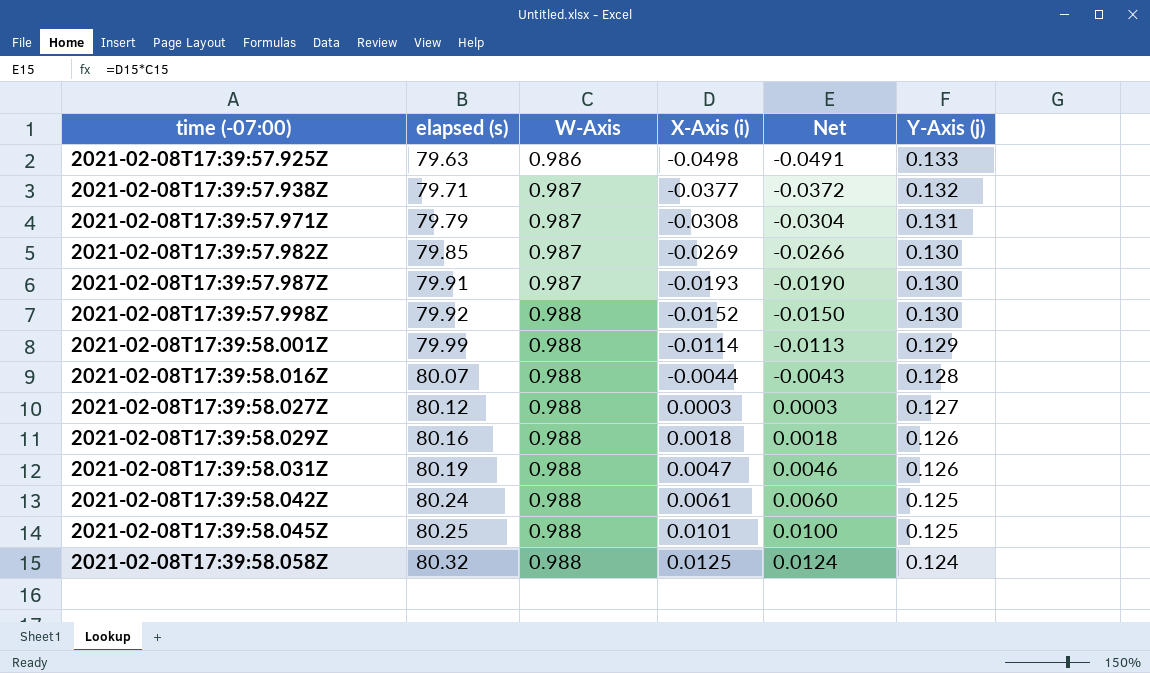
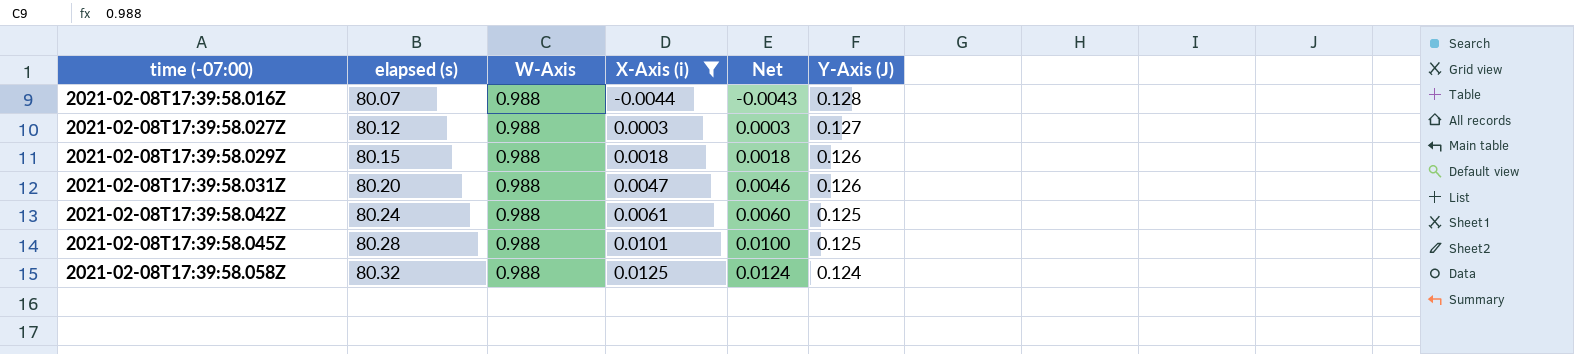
filter: none -> X-Axis (i) >= -0.0044
column name: Y-Axis (j) -> Y-Axis (J)
2021-02-08T17:39:58.029Z | elapsed (s): 80.16 -> 80.15
2021-02-08T17:39:58.031Z | elapsed (s): 80.19 -> 80.20
2021-02-08T17:39:58.045Z | elapsed (s): 80.25 -> 80.28

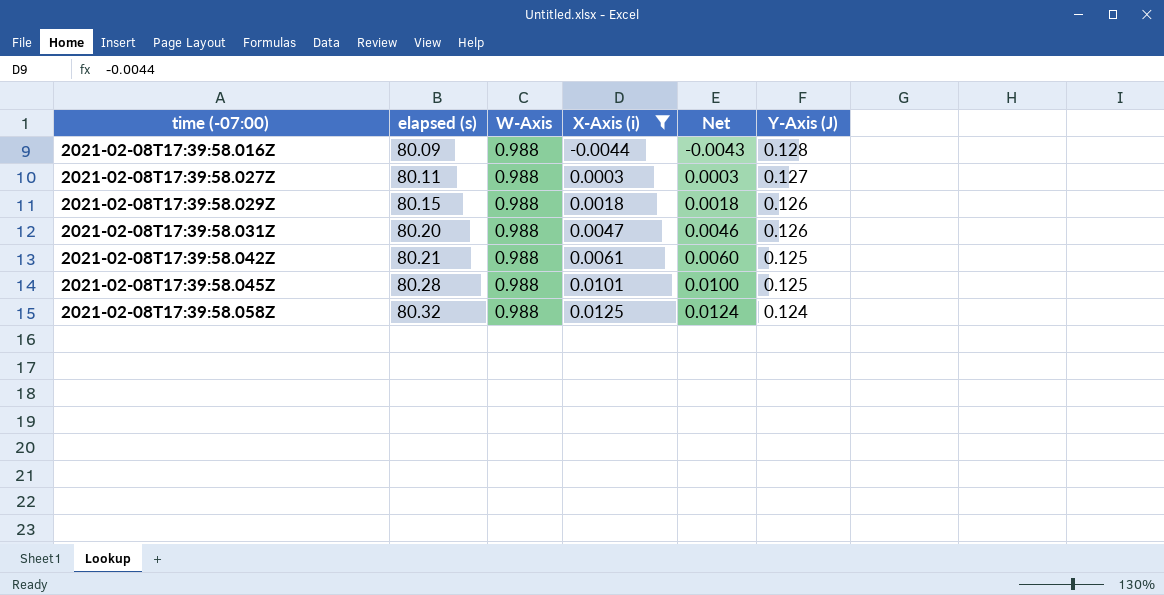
2021-02-08T17:39:58.016Z | elapsed (s): 80.07 -> 80.09
2021-02-08T17:39:58.027Z | elapsed (s): 80.12 -> 80.11
2021-02-08T17:39:58.042Z | elapsed (s): 80.24 -> 80.21

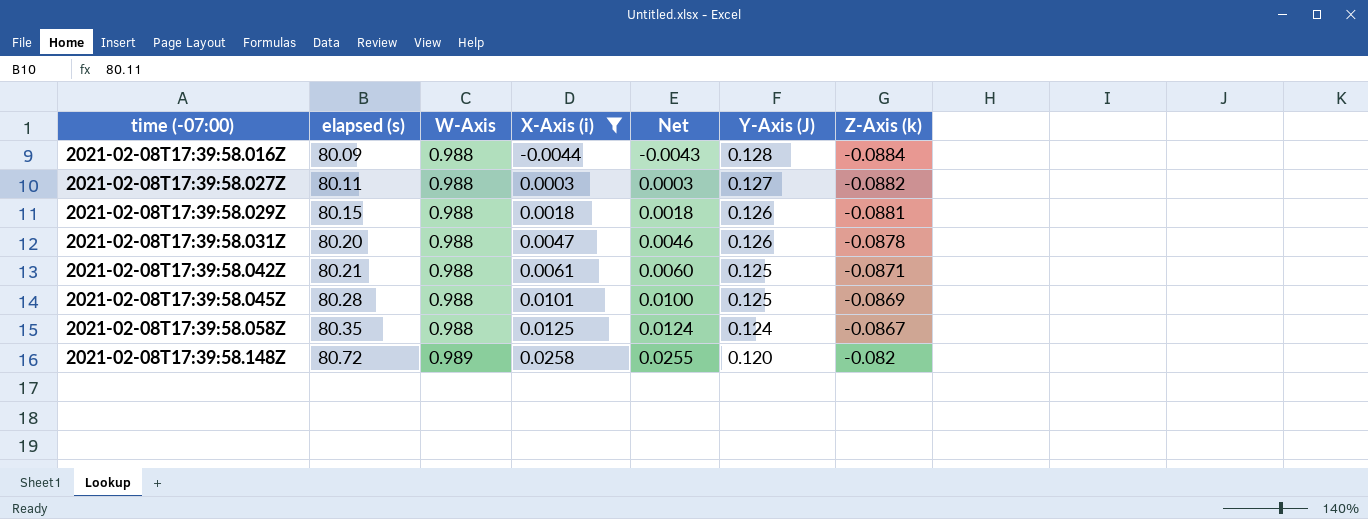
column Z-Axis (k) | position: none -> 7
2021-02-08T17:39:58.058Z | elapsed (s): 80.32 -> 80.35
row 2021-02-08T17:39:58.148Z: none -> 80.72 | 0.989 | 0.0258 | 0.0255 | 0.120 | -0.082

